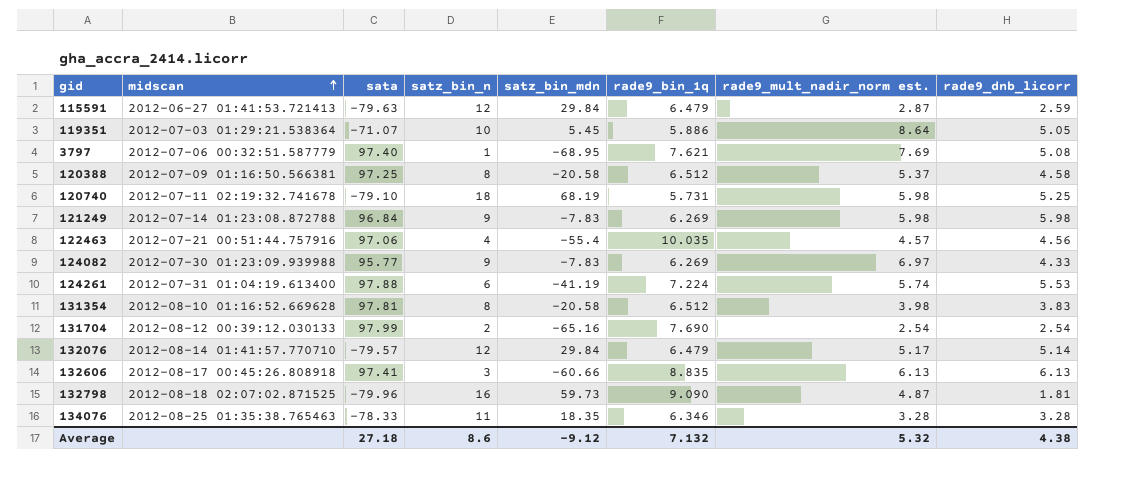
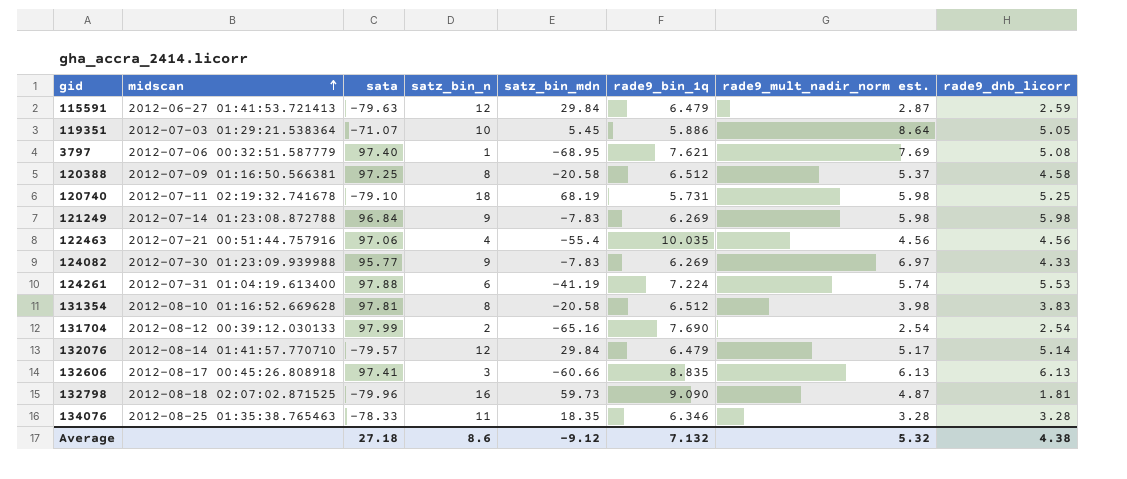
122463 | rade9_mult_nadir_norm est.: 4.57 -> 4.56

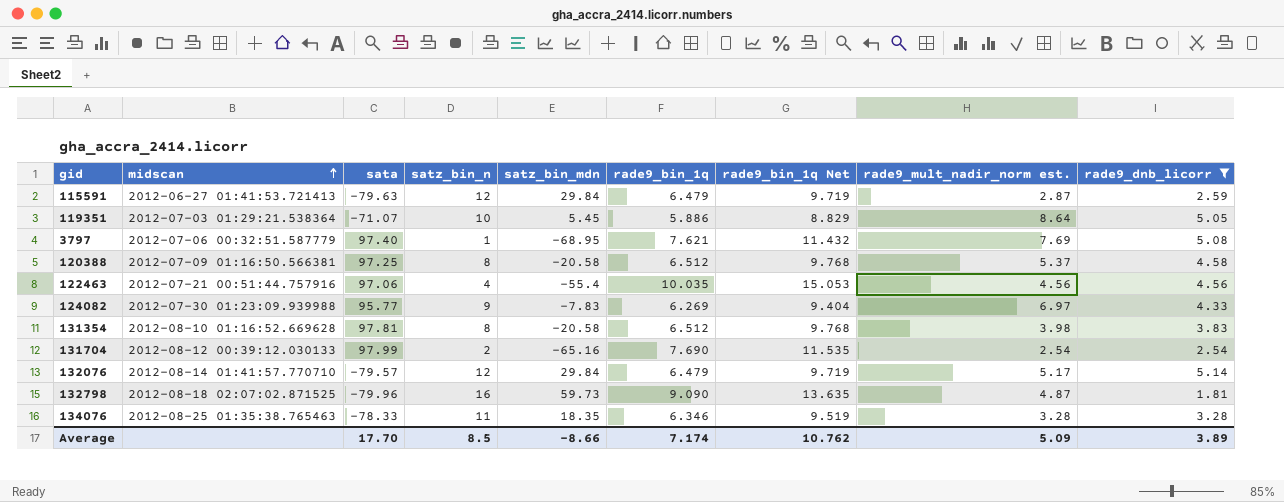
filter: none -> rade9_dnb_licorr <= 5.14
column rade9_bin_1q Net | formula: none -> [rade9_bin_1q] * 1.5
Average | sata: 27.18 -> 17.70
Average | satz_bin_n: 8.6 -> 8.5
Average | satz_bin_mdn: -9.12 -> -8.66
Average | rade9_bin_1q: 7.132 -> 7.174
Average | rade9_mult_nadir_norm est.: 5.32 -> 5.09
Average | rade9_dnb_licorr: 4.38 -> 3.89

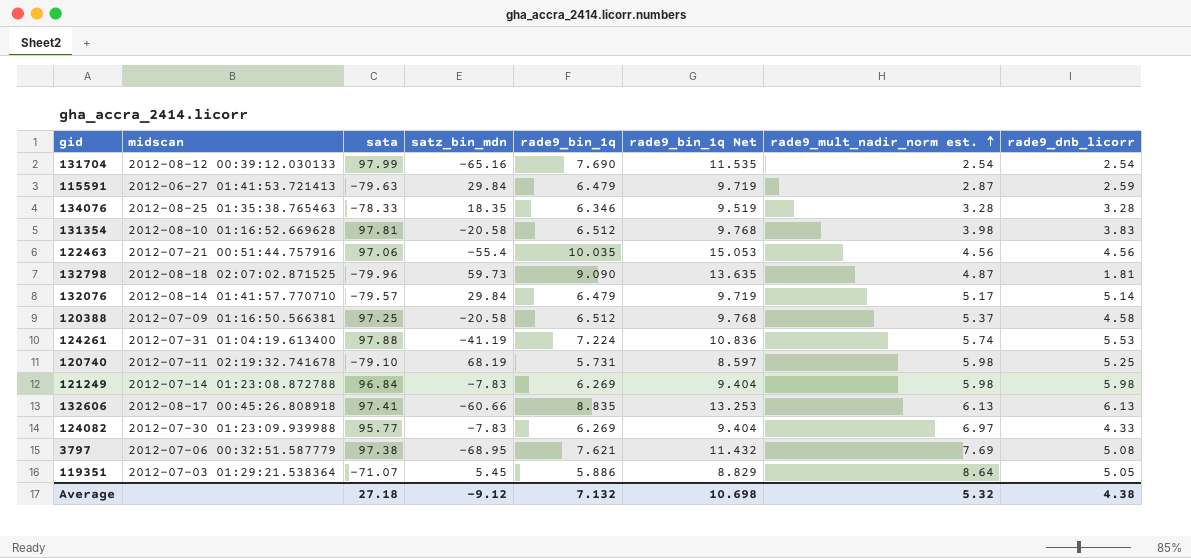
filter: rade9_dnb_licorr <= 5.14 -> none
row order: midscan ascending -> rade9_mult_nadir_norm est. ascending
column satz_bin_n | position: 4 -> none
3797 | sata: 97.40 -> 97.38
Average | sata: 17.70 -> 27.18
Average | satz_bin_mdn: -8.66 -> -9.12
Average | rade9_bin_1q: 7.174 -> 7.132
Average | rade9_bin_1q Net: 10.762 -> 10.698
Average | rade9_mult_nadir_norm est.: 5.09 -> 5.32
Average | rade9_dnb_licorr: 3.89 -> 4.38

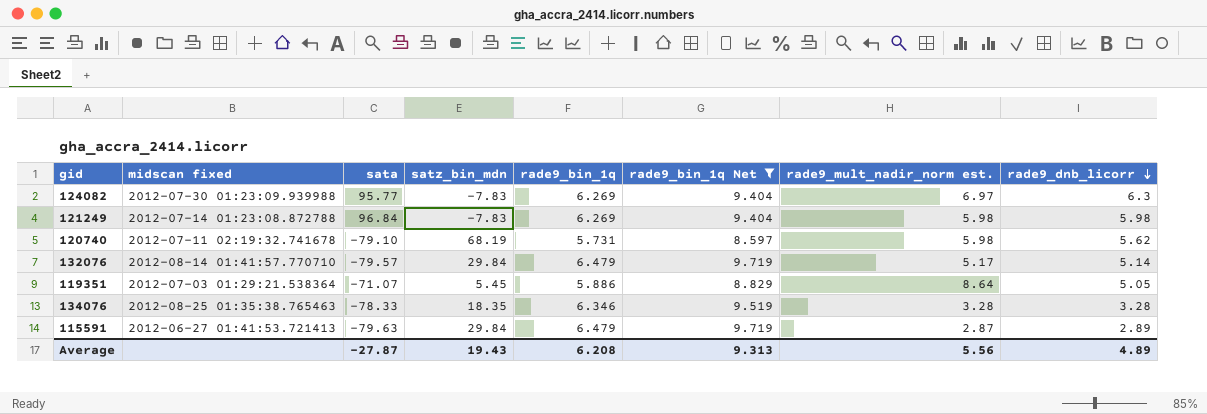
filter: none -> rade9_bin_1q Net <= 9.719
row order: rade9_mult_nadir_norm est. ascending -> rade9_dnb_licorr descending
column name: midscan -> midscan fixed
124082 | rade9_dnb_licorr: 4.33 -> 6.3
120740 | rade9_dnb_licorr: 5.25 -> 5.62
115591 | rade9_dnb_licorr: 2.59 -> 2.89
Average | sata: 27.18 -> -27.87
Average | satz_bin_mdn: -9.12 -> 19.43
Average | rade9_bin_1q: 7.132 -> 6.208
Average | rade9_bin_1q Net: 10.698 -> 9.313
Average | rade9_mult_nadir_norm est.: 5.32 -> 5.56
Average | rade9_dnb_licorr: 4.38 -> 4.89

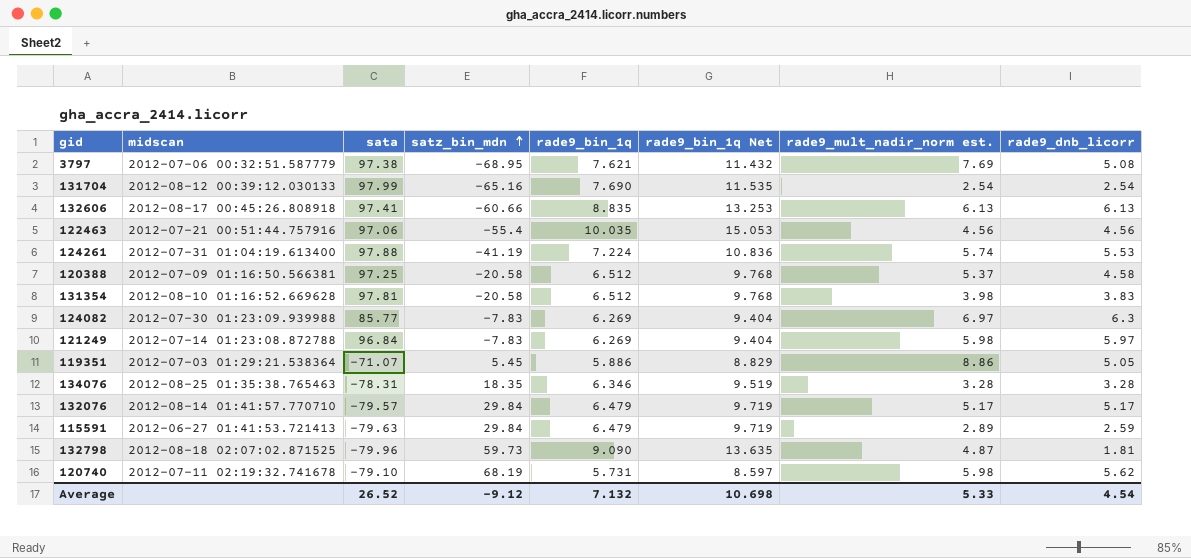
filter: rade9_bin_1q Net <= 9.719 -> none
row order: rade9_dnb_licorr descending -> satz_bin_mdn ascending
column name: midscan fixed -> midscan
124082 | sata: 95.77 -> 85.77
121249 | rade9_dnb_licorr: 5.98 -> 5.97
119351 | rade9_mult_nadir_norm est.: 8.64 -> 8.86
134076 | sata: -78.33 -> -78.31
132076 | rade9_dnb_licorr: 5.14 -> 5.17
115591 | rade9_mult_nadir_norm est.: 2.87 -> 2.89
115591 | rade9_dnb_licorr: 2.89 -> 2.59
Average | sata: -27.87 -> 26.52
Average | satz_bin_mdn: 19.43 -> -9.12
Average | rade9_bin_1q: 6.208 -> 7.132
Average | rade9_bin_1q Net: 9.313 -> 10.698
Average | rade9_mult_nadir_norm est.: 5.56 -> 5.33
Average | rade9_dnb_licorr: 4.89 -> 4.54

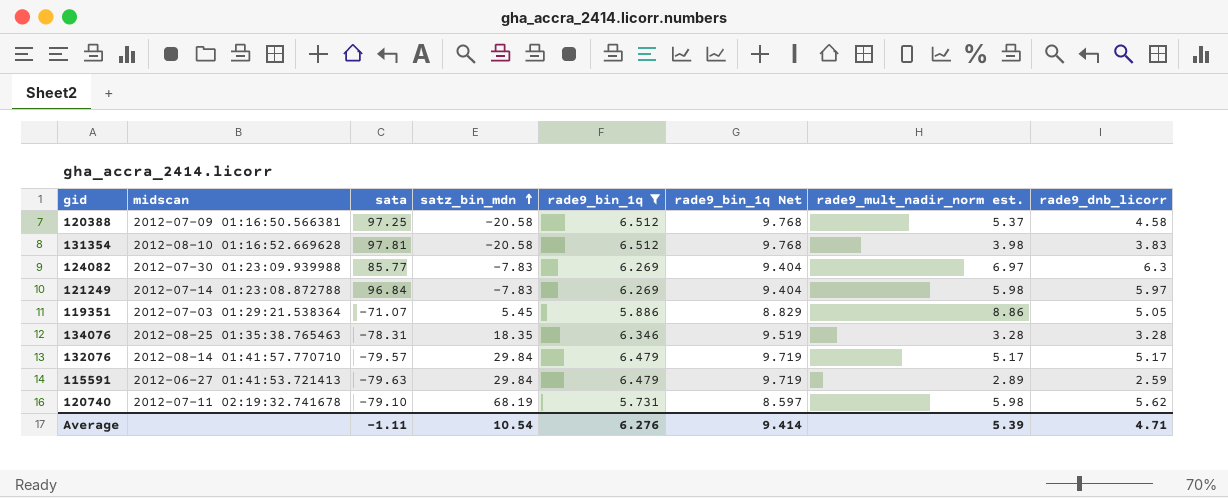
filter: none -> rade9_bin_1q <= 6.512
Average | sata: 26.52 -> -1.11
Average | satz_bin_mdn: -9.12 -> 10.54
Average | rade9_bin_1q: 7.132 -> 6.276
Average | rade9_bin_1q Net: 10.698 -> 9.414
Average | rade9_mult_nadir_norm est.: 5.33 -> 5.39
Average | rade9_dnb_licorr: 4.54 -> 4.71

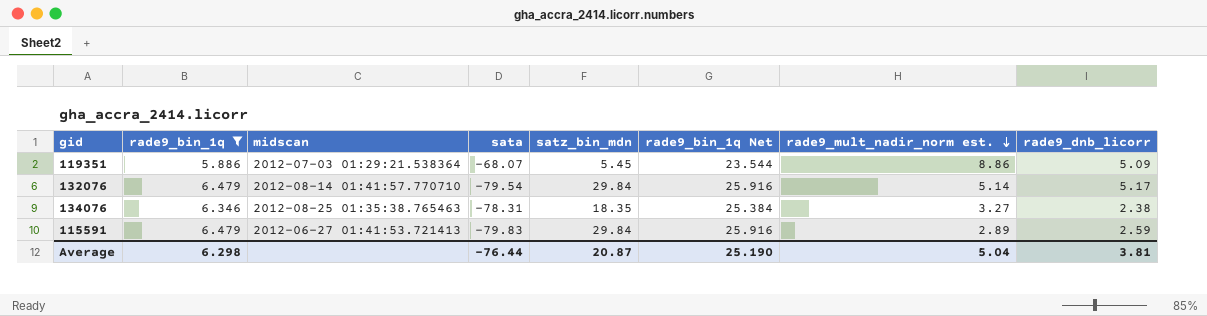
row order: satz_bin_mdn ascending -> rade9_mult_nadir_norm est. descending
column rade9_bin_1q | position: 5 -> 2
column rade9_bin_1q Net | formula: [rade9_bin_1q] * 1.5 -> [rade9_bin_1q] * 4
row 120388: 2012-07-09 01:16:50.566381 | 97.25 | -20.58 | 6.512 | 9.768 | 5.37 | 4.58 -> none
row 131354: 2012-08-10 01:16:52.669628 | 97.81 | -20.58 | 6.512 | 9.768 | 3.98 | 3.83 -> none
row 124082: 2012-07-30 01:23:09.939988 | 85.77 | -7.83 | 6.269 | 9.404 | 6.97 | 6.3 -> none
row 121249: 2012-07-14 01:23:08.872788 | 96.84 | -7.83 | 6.269 | 9.404 | 5.98 | 5.97 -> none
row 120740: 2012-07-11 02:19:32.741678 | -79.10 | 68.19 | 5.731 | 8.597 | 5.98 | 5.62 -> none
119351 | sata: -71.07 -> -68.07
119351 | rade9_dnb_licorr: 5.05 -> 5.09
132076 | sata: -79.57 -> -79.54
132076 | rade9_mult_nadir_norm est.: 5.17 -> 5.14
134076 | rade9_mult_nadir_norm est.: 3.28 -> 3.27
134076 | rade9_dnb_licorr: 3.28 -> 2.38
115591 | sata: -79.63 -> -79.83
Average | rade9_bin_1q: 6.276 -> 6.298
Average | sata: -1.11 -> -76.44
Average | satz_bin_mdn: 10.54 -> 20.87
Average | rade9_bin_1q Net: 9.414 -> 25.190
Average | rade9_mult_nadir_norm est.: 5.39 -> 5.04
Average | rade9_dnb_licorr: 4.71 -> 3.81

